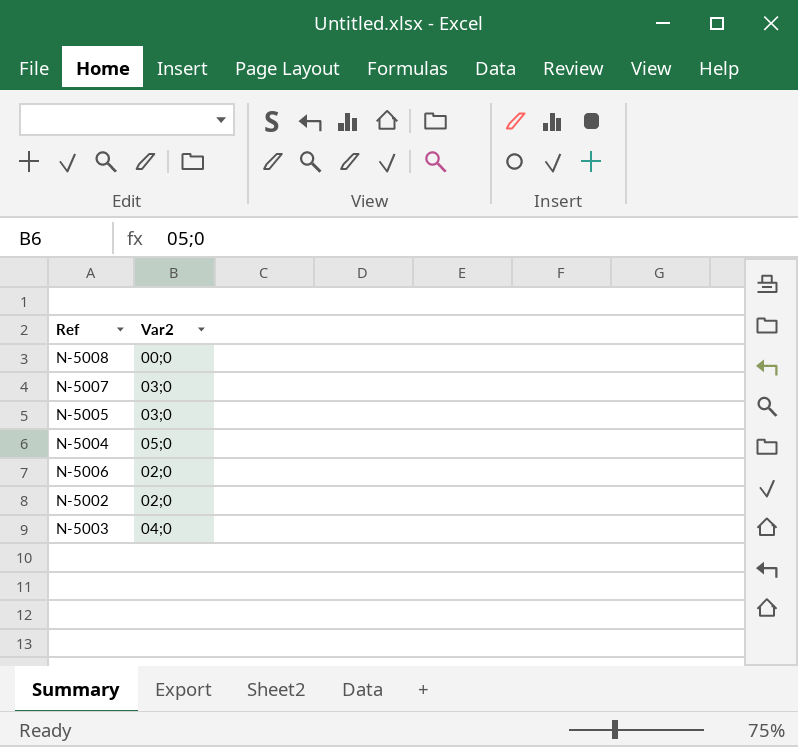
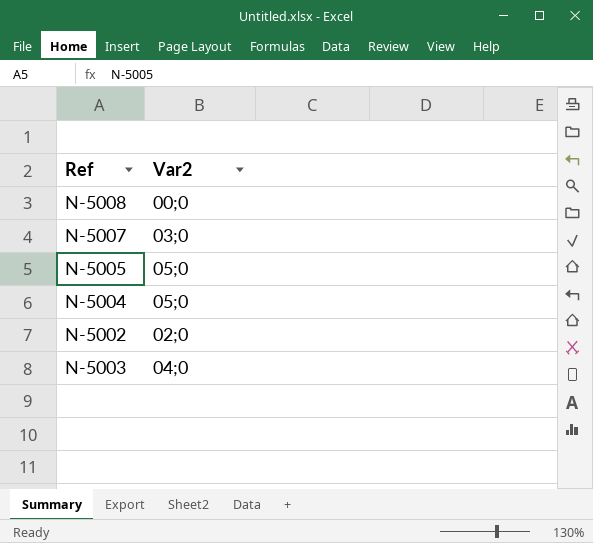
row N-5006: 02;0 -> none
N-5005 | Var2: 03;0 -> 05;0

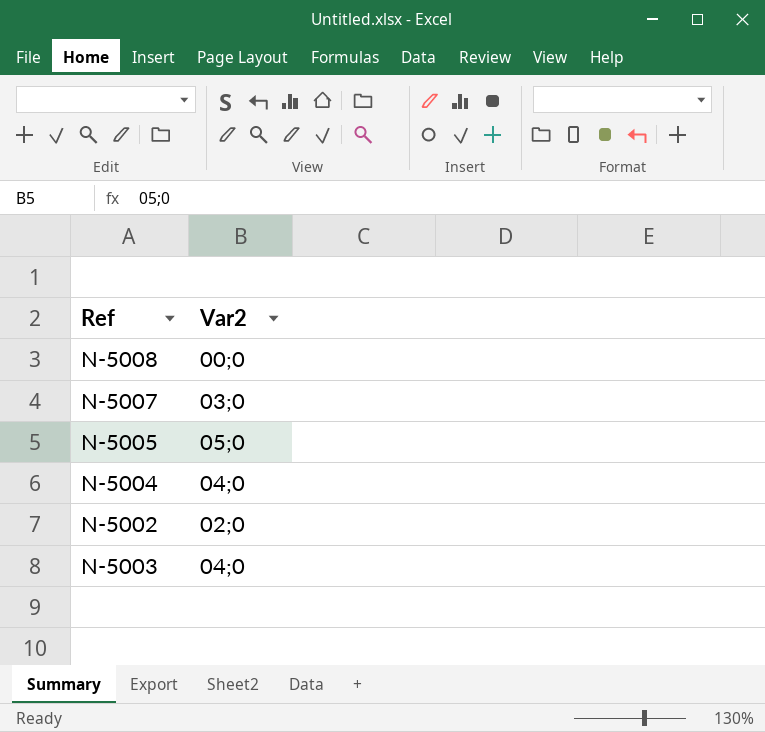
N-5004 | Var2: 05;0 -> 04;0

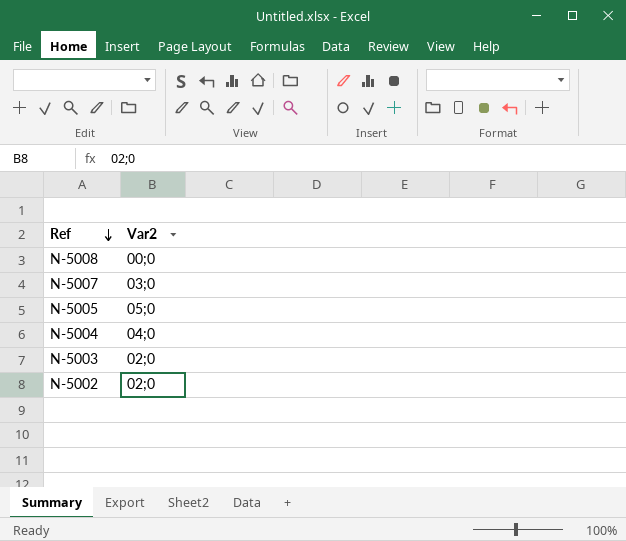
row order: none -> Ref descending
N-5003 | Var2: 04;0 -> 02;0

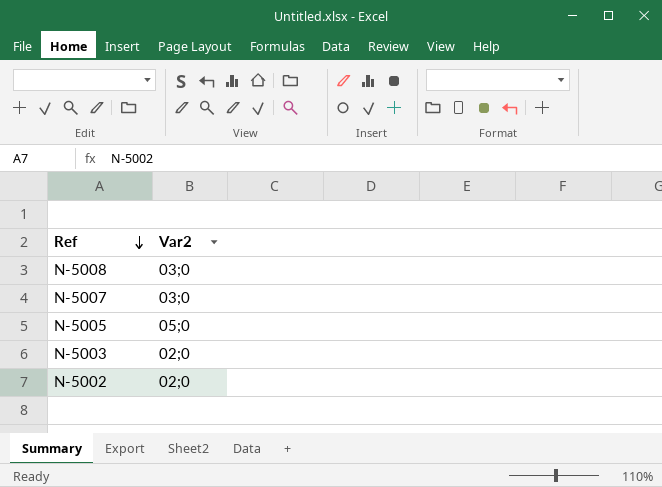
row N-5004: 04;0 -> none
N-5008 | Var2: 00;0 -> 03;0

